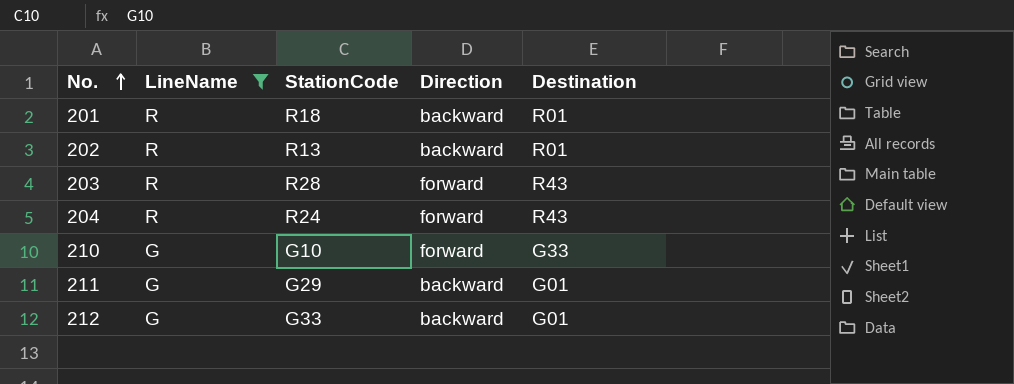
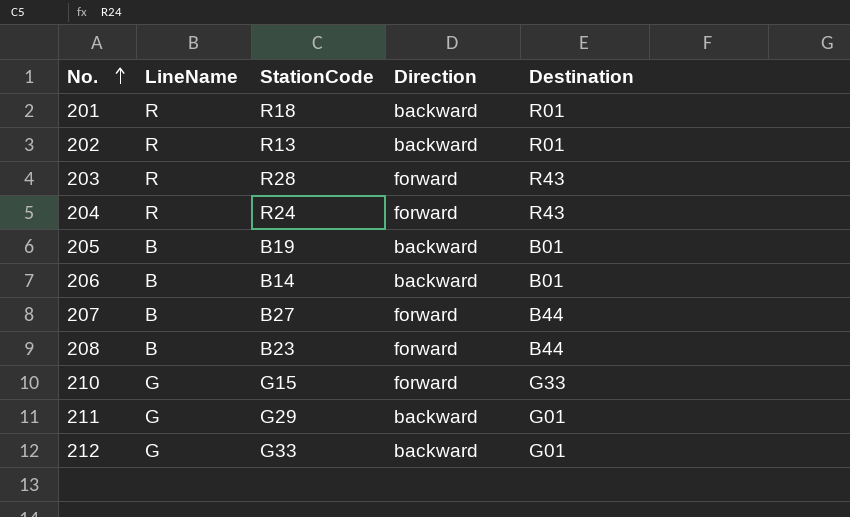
filter: LineName != B -> none
210 | StationCode: G10 -> G15

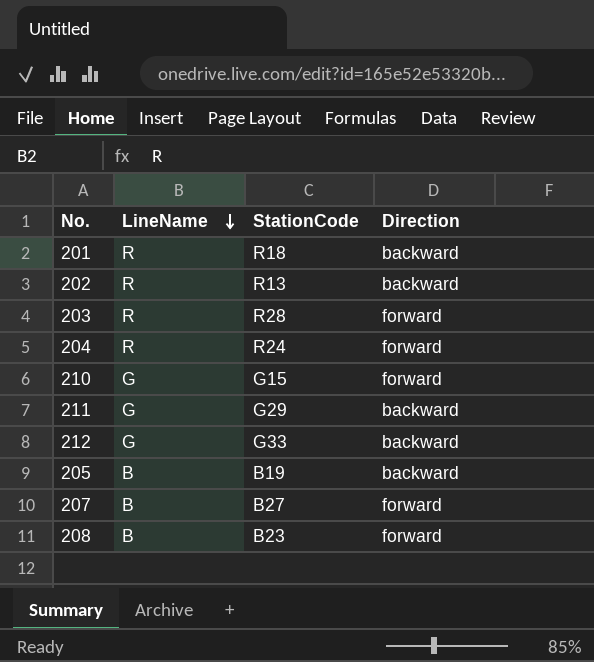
row order: No. ascending -> LineName descending
column Destination | position: 5 -> none
row 206: B | B14 | backward | B01 -> none

